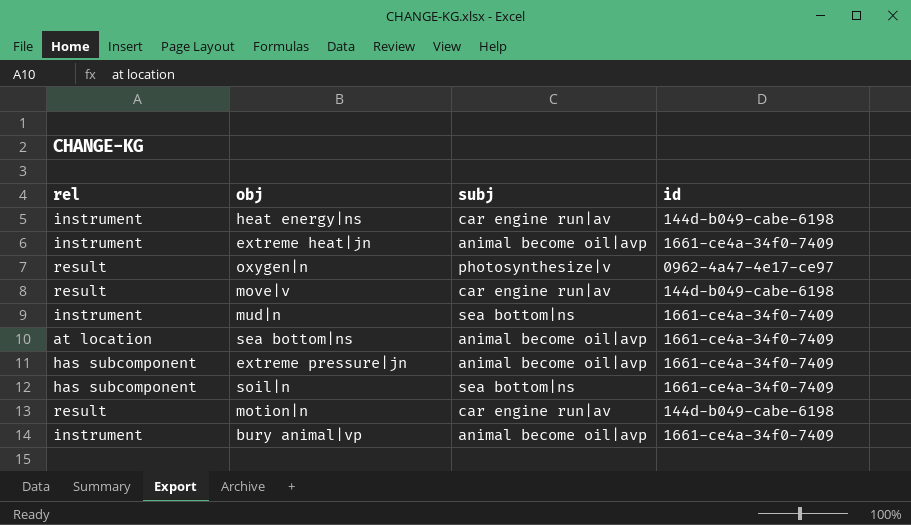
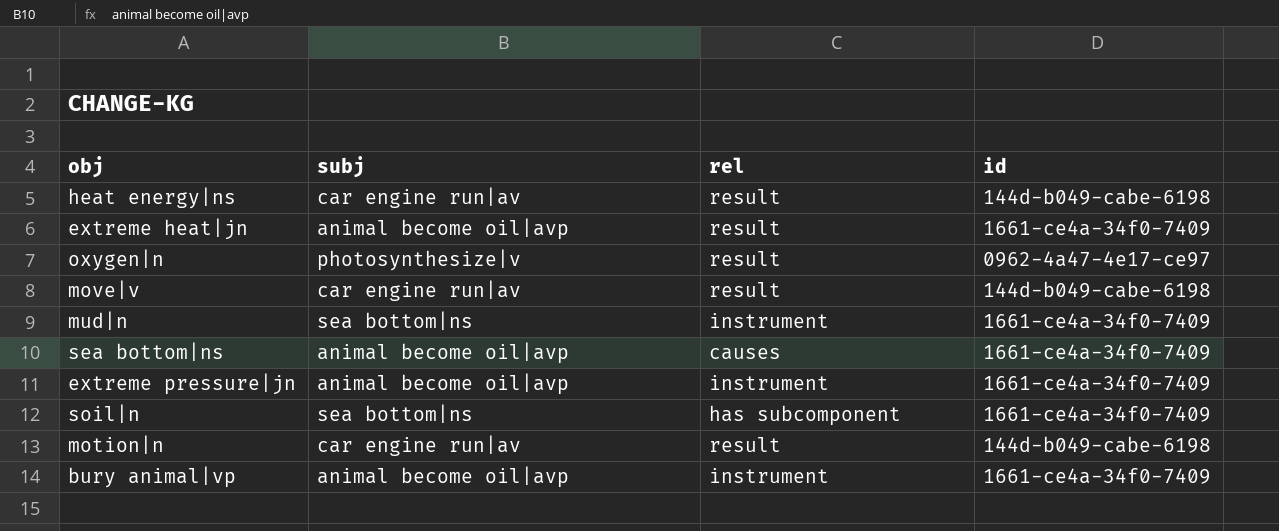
column rel | position: 1 -> 3
heat energy|ns | rel: instrument -> result
extreme heat|jn | rel: instrument -> result
sea bottom|ns | rel: at location -> causes
extreme pressure|jn | rel: has subcomponent -> instrument

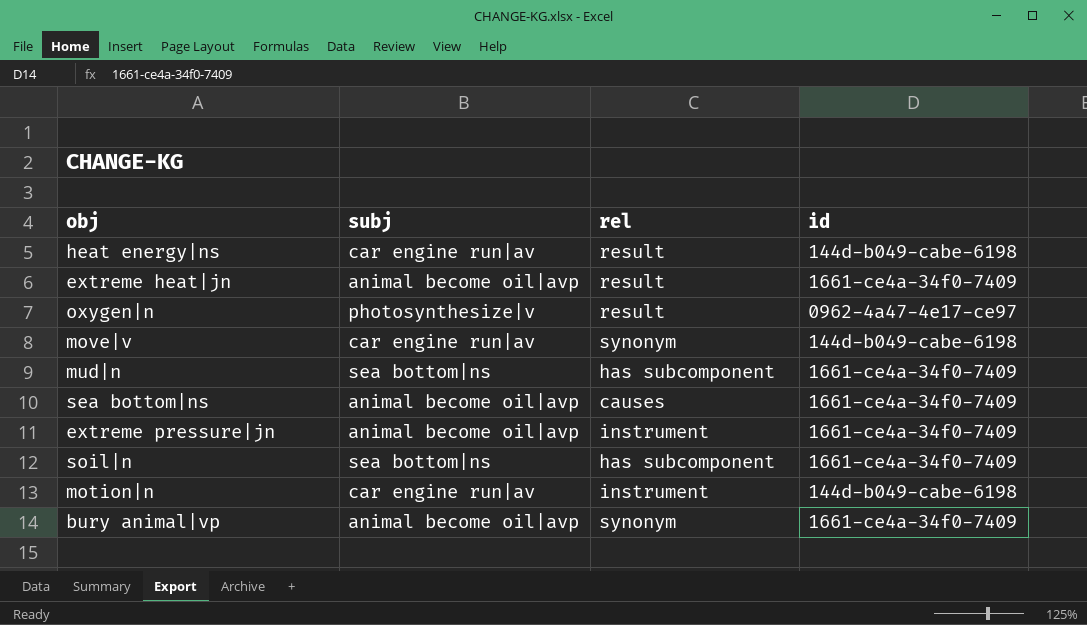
move|v | rel: result -> synonym
mud|n | rel: instrument -> has subcomponent
motion|n | rel: result -> instrument
bury animal|vp | rel: instrument -> synonym

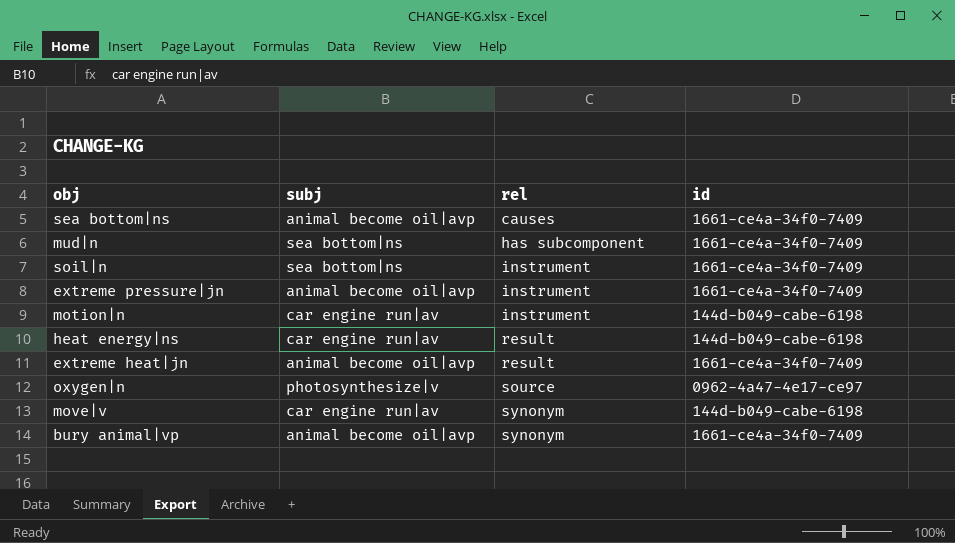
row order: none -> rel ascending
soil|n | rel: has subcomponent -> instrument
oxygen|n | rel: result -> source

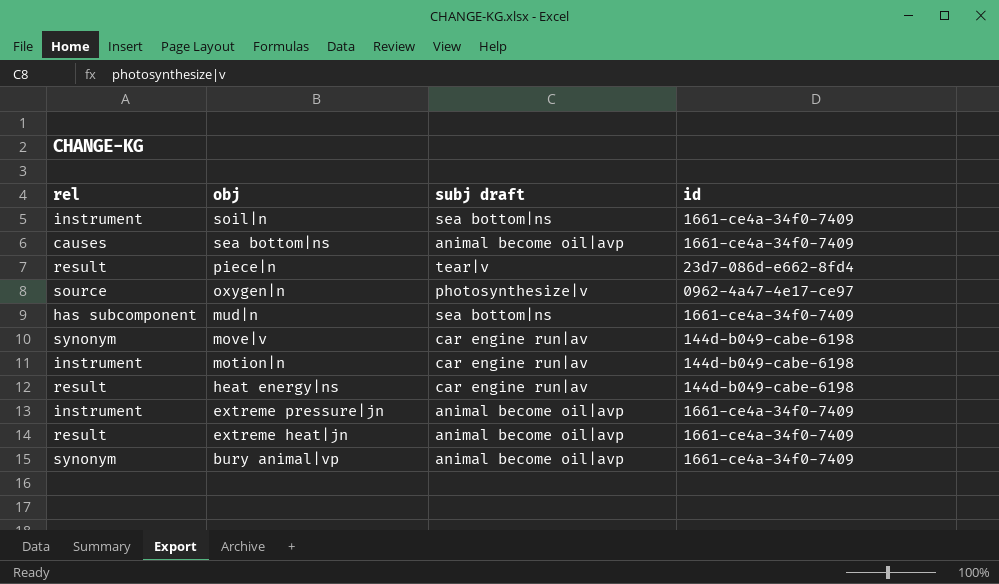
row order: rel ascending -> obj descending
column rel | position: 3 -> 1
column name: subj -> subj draft
row piece|n: none -> result | tear|v | 23d7-086d-e662-8fd4

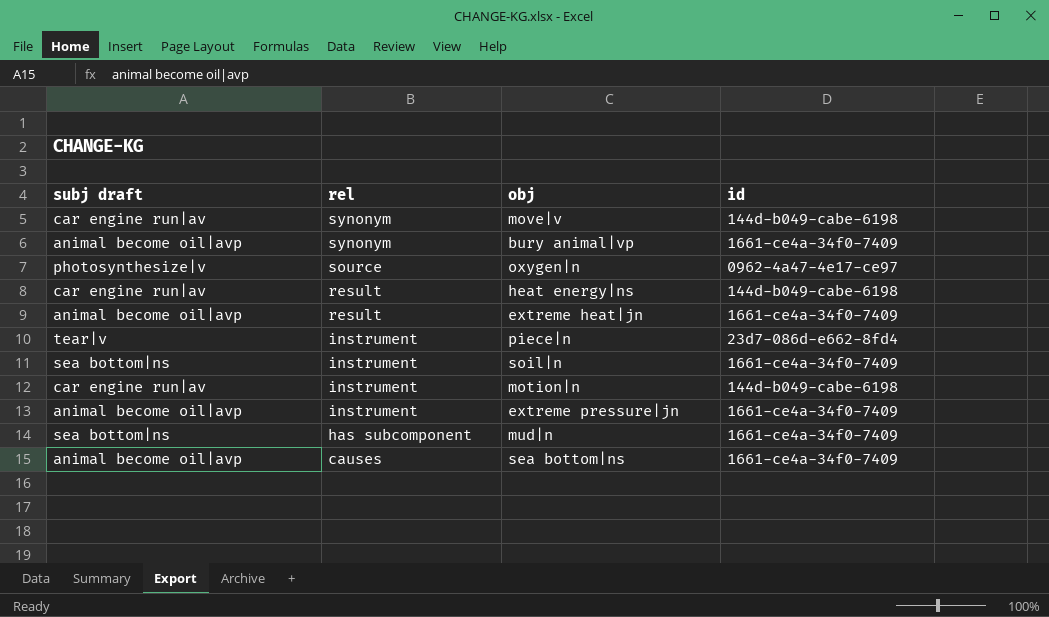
row order: obj descending -> rel descending
column subj draft | position: 3 -> 1
piece|n | rel: result -> instrument

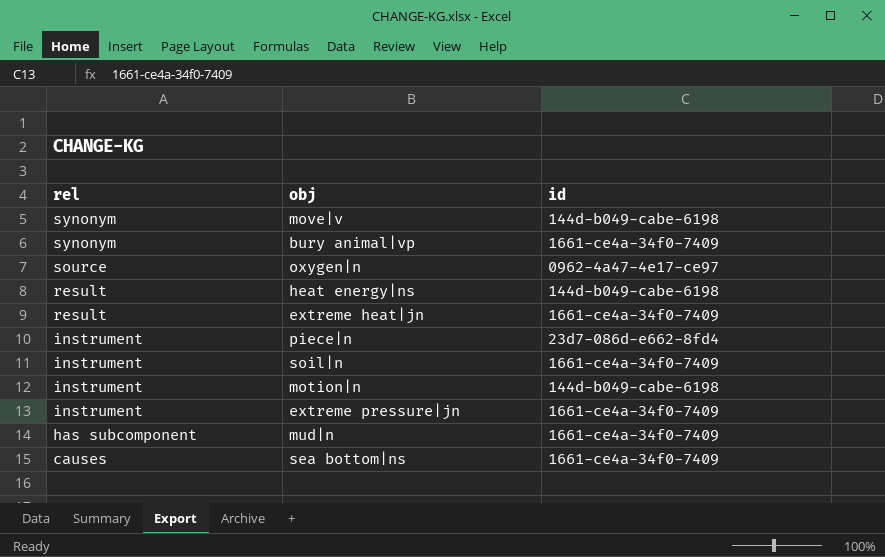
column subj draft | position: 1 -> none

